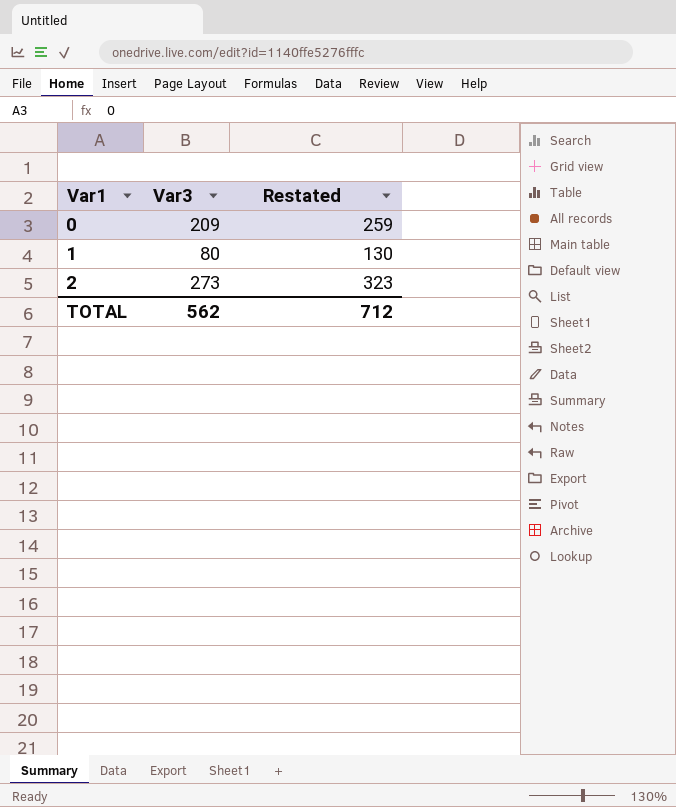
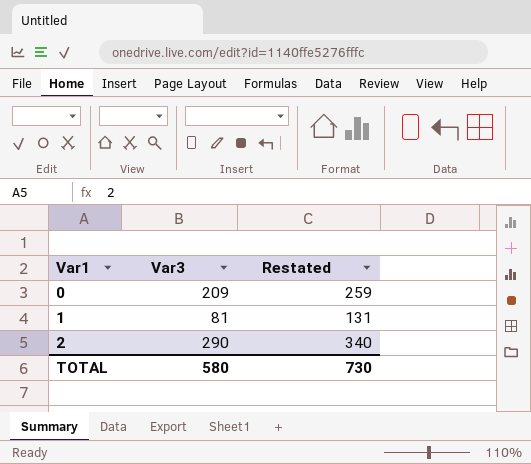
1 | Var3: 80 -> 81
1 | Restated: 130 -> 131
2 | Var3: 273 -> 290
2 | Restated: 323 -> 340
TOTAL | Var3: 562 -> 580
TOTAL | Restated: 712 -> 730

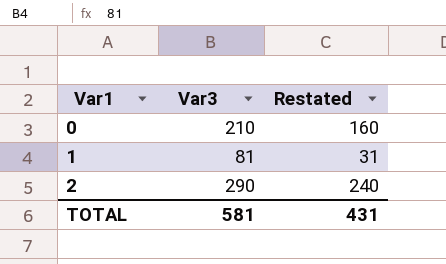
column Restated | formula: [Var3] + 50 -> [Var3] - 50
0 | Var3: 209 -> 210
TOTAL | Var3: 580 -> 581
TOTAL | Restated: 730 -> 431

